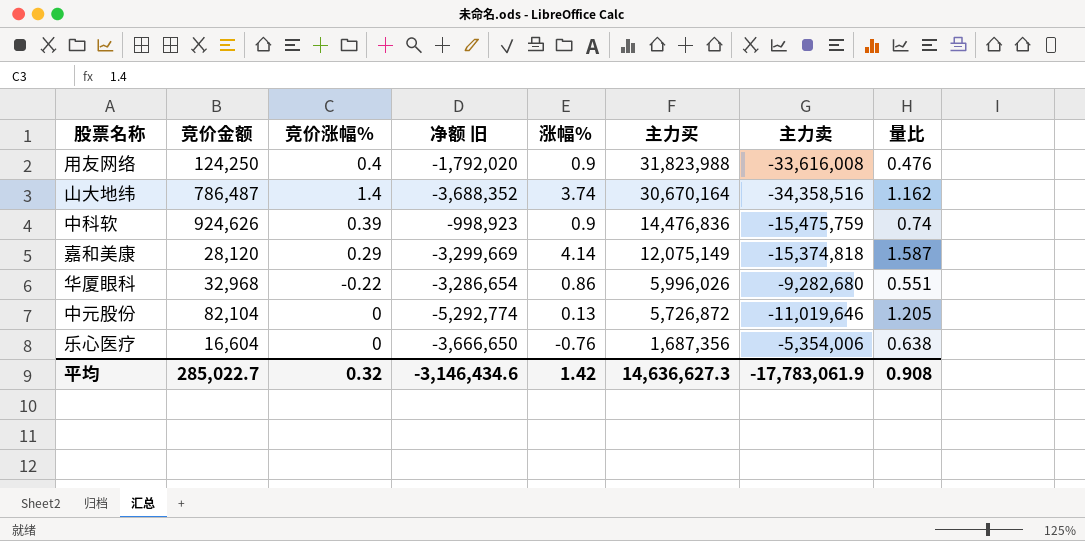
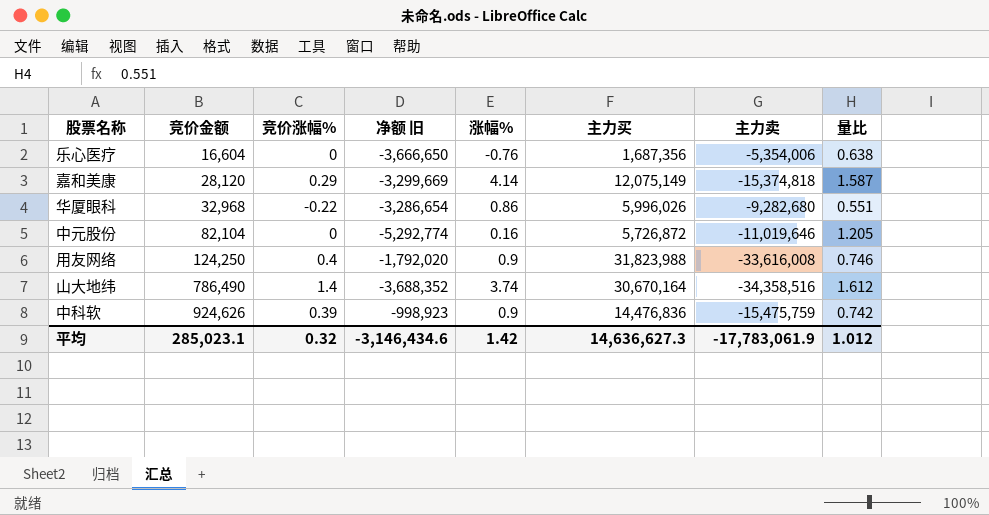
row order: 主力买 descending -> 竞价金额 ascending
中元股份 | 涨幅%: 0.13 -> 0.16
用友网络 | 量比: 0.476 -> 0.746
山大地纬 | 竞价金额: 786,487 -> 786,490
山大地纬 | 量比: 1.162 -> 1.612
中科软 | 量比: 0.74 -> 0.742
平均 | 竞价金额: 285,022.7 -> 285,023.1
平均 | 量比: 0.908 -> 1.012

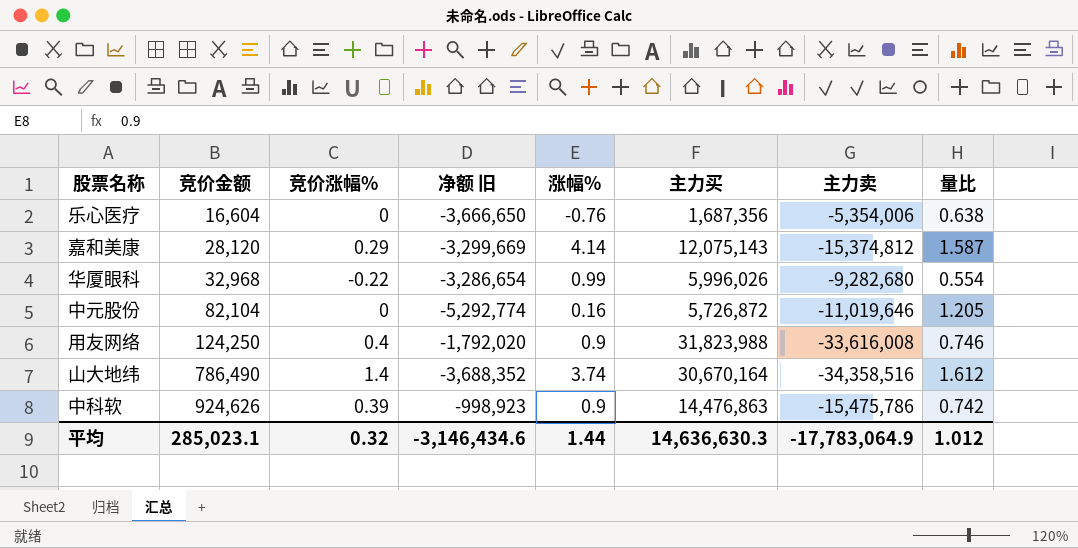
嘉和美康 | 主力买: 12,075,149 -> 12,075,143
嘉和美康 | 主力卖: -15,374,818 -> -15,374,812
华厦眼科 | 涨幅%: 0.86 -> 0.99
华厦眼科 | 量比: 0.551 -> 0.554
中科软 | 主力买: 14,476,836 -> 14,476,863
中科软 | 主力卖: -15,475,759 -> -15,475,786
平均 | 涨幅%: 1.42 -> 1.44
平均 | 主力买: 14,636,627.3 -> 14,636,630.3
平均 | 主力卖: -17,783,061.9 -> -17,783,064.9

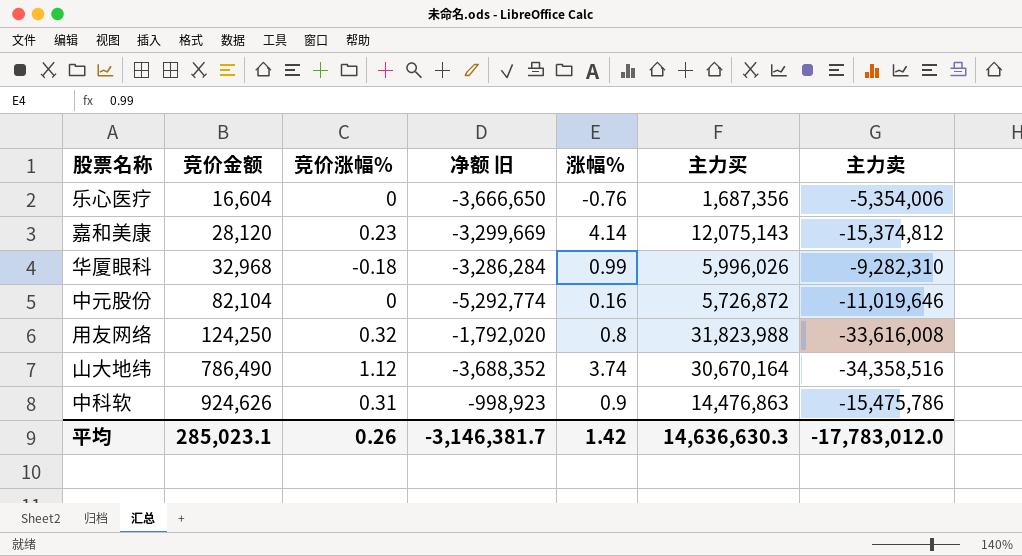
column 量比 | position: 8 -> none
嘉和美康 | 竞价涨幅%: 0.29 -> 0.23
华厦眼科 | 竞价涨幅%: -0.22 -> -0.18
华厦眼科 | 净额 旧: -3,286,654 -> -3,286,284
华厦眼科 | 主力卖: -9,282,680 -> -9,282,310
用友网络 | 竞价涨幅%: 0.4 -> 0.32
用友网络 | 涨幅%: 0.9 -> 0.8
山大地纬 | 竞价涨幅%: 1.4 -> 1.12
中科软 | 竞价涨幅%: 0.39 -> 0.31
平均 | 竞价涨幅%: 0.32 -> 0.26
平均 | 净额 旧: -3,146,434.6 -> -3,146,381.7
平均 | 涨幅%: 1.44 -> 1.42
平均 | 主力卖: -17,783,064.9 -> -17,783,012.0

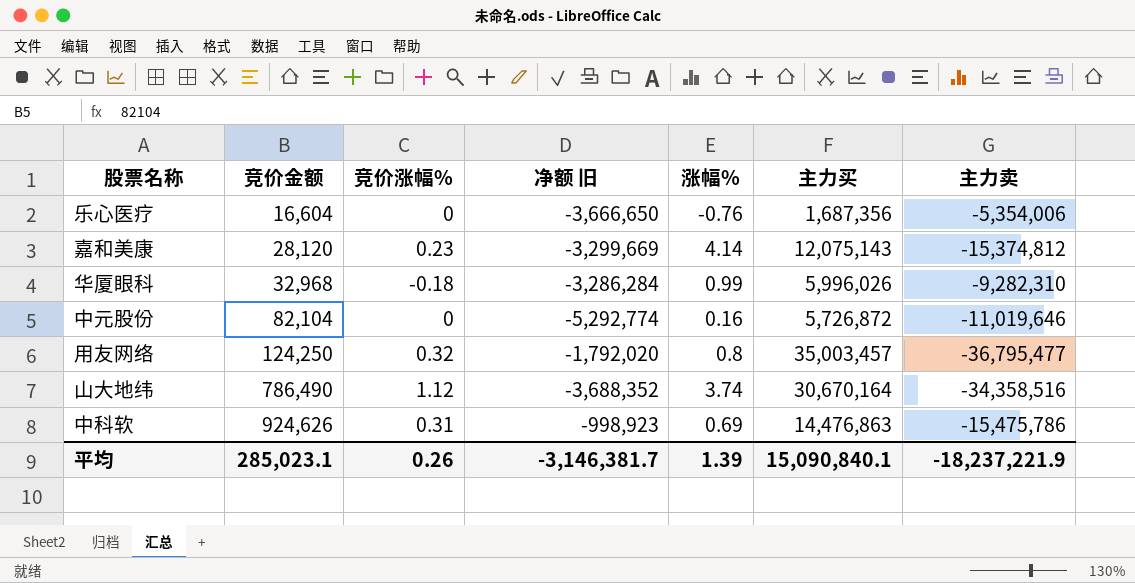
用友网络 | 主力买: 31,823,988 -> 35,003,457
用友网络 | 主力卖: -33,616,008 -> -36,795,477
中科软 | 涨幅%: 0.9 -> 0.69
平均 | 涨幅%: 1.42 -> 1.39
平均 | 主力买: 14,636,630.3 -> 15,090,840.1
平均 | 主力卖: -17,783,012.0 -> -18,237,221.9

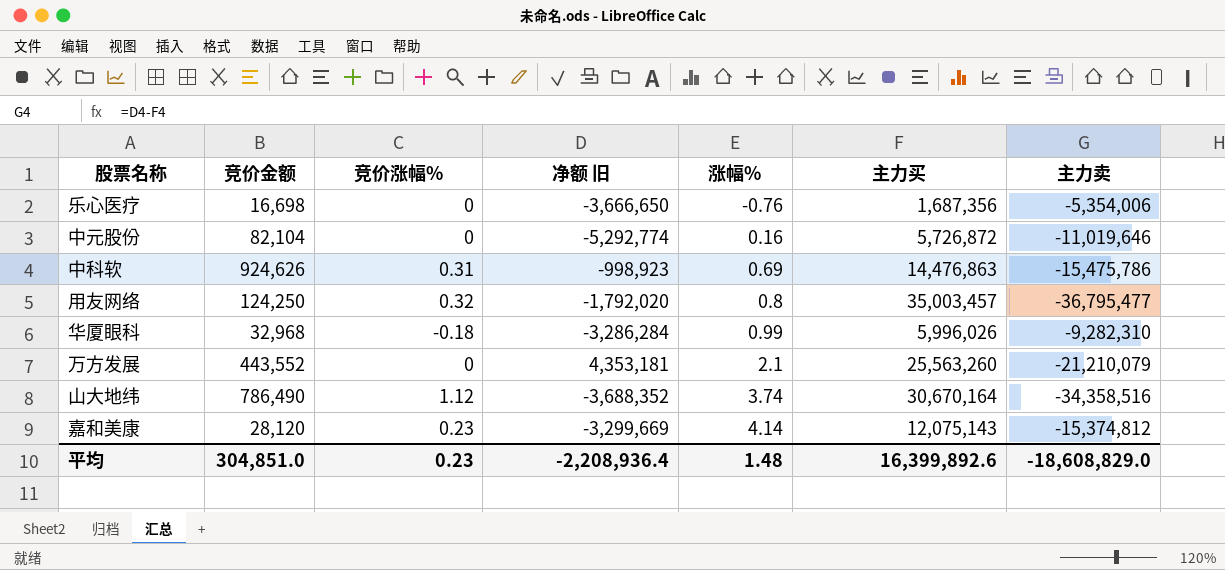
row order: 竞价金额 ascending -> 涨幅% ascending
乐心医疗 | 竞价金额: 16,604 -> 16,698
row 万方发展: none -> 443,552 | 0 | 4,353,181 | 2.1 | 25,563,260 | -21,210,079
平均 | 竞价金额: 285,023.1 -> 304,851.0
平均 | 竞价涨幅%: 0.26 -> 0.23
平均 | 净额 旧: -3,146,381.7 -> -2,208,936.4
平均 | 涨幅%: 1.39 -> 1.48
平均 | 主力买: 15,090,840.1 -> 16,399,892.6
平均 | 主力卖: -18,237,221.9 -> -18,608,829.0

